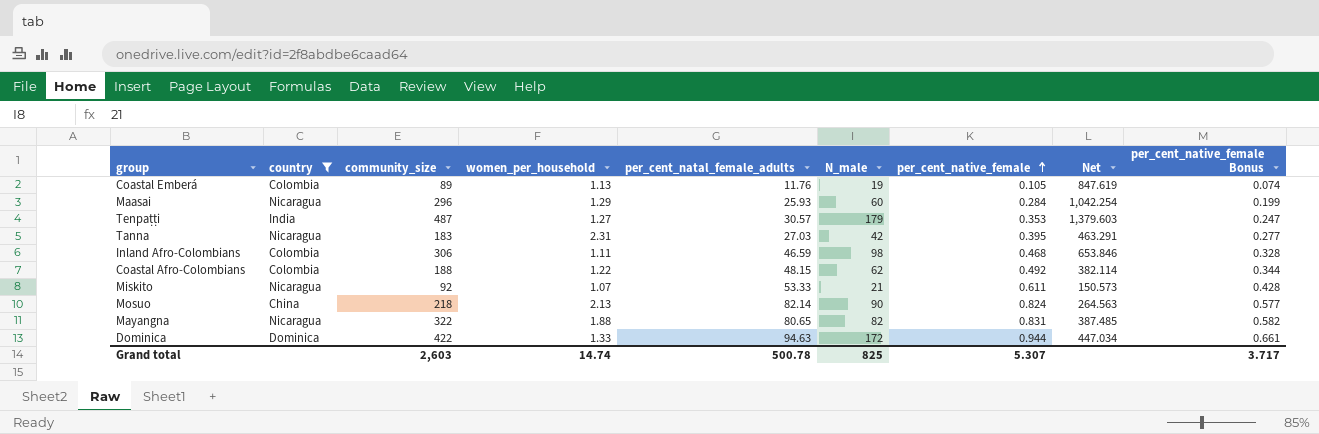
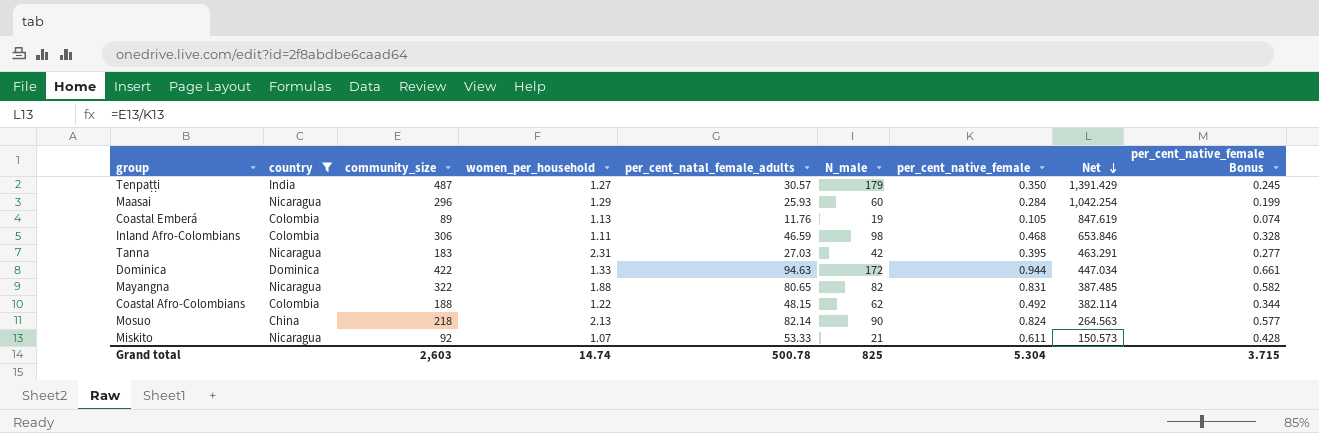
row order: per_cent_native_female ascending -> Net descending
Tenpaṭṭi | per_cent_native_female: 0.353 -> 0.350
Tenpaṭṭi | Net: 1,379.603 -> 1,391.429
Tenpaṭṭi | per_cent_native_female Bonus: 0.247 -> 0.245
Grand total | per_cent_native_female: 5.307 -> 5.304
Grand total | per_cent_native_female Bonus: 3.717 -> 3.715

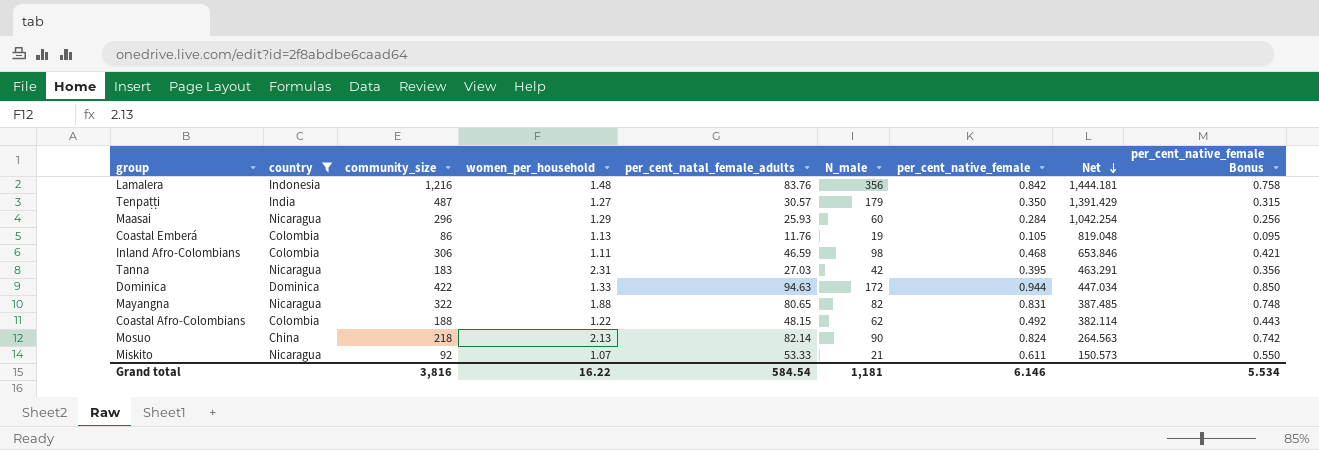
column per_cent_native_female Bonus | formula: [per_cent_native_female] * 0.7 -> [per_cent_native_female] * 0.9
row Lamalera: none -> Indonesia | 1,216 | 1.48 | 83.76 | 356 | 0.842 | 1,444.181 | 0.758
Coastal Emberá | community_size: 89 -> 86
Coastal Emberá | Net: 847.619 -> 819.048
Grand total | community_size: 2,603 -> 3,816
Grand total | women_per_household: 14.74 -> 16.22
Grand total | per_cent_natal_female_adults: 500.78 -> 584.54
Grand total | N_male: 825 -> 1,181
Grand total | per_cent_native_female: 5.304 -> 6.146
Grand total | per_cent_native_female Bonus: 3.715 -> 5.534

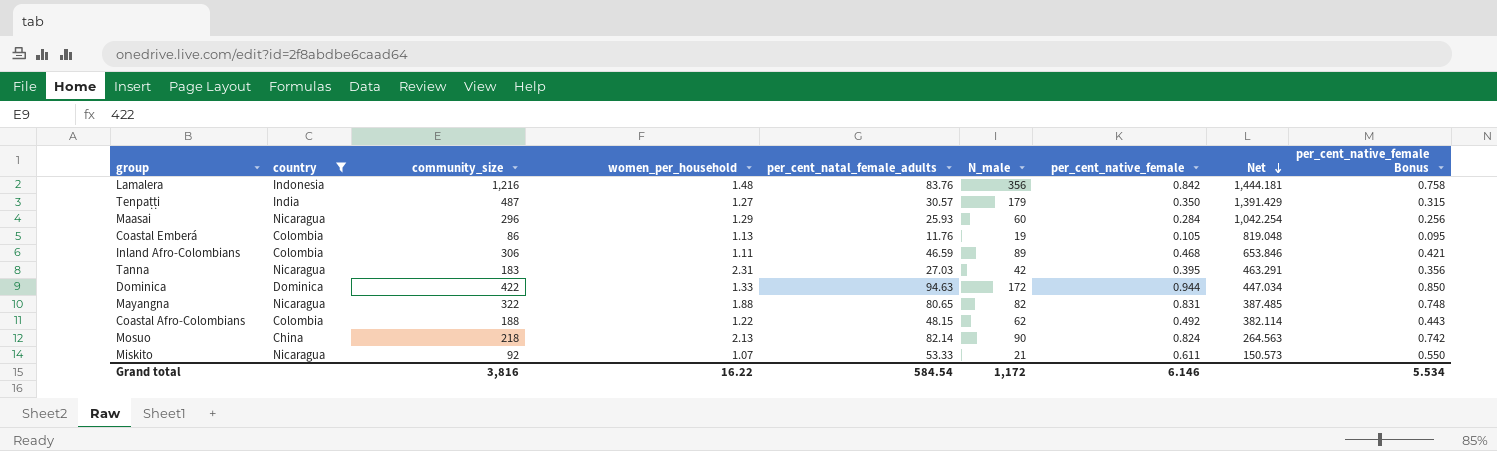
Inland Afro-Colombians | N_male: 98 -> 89
Grand total | N_male: 1,181 -> 1,172

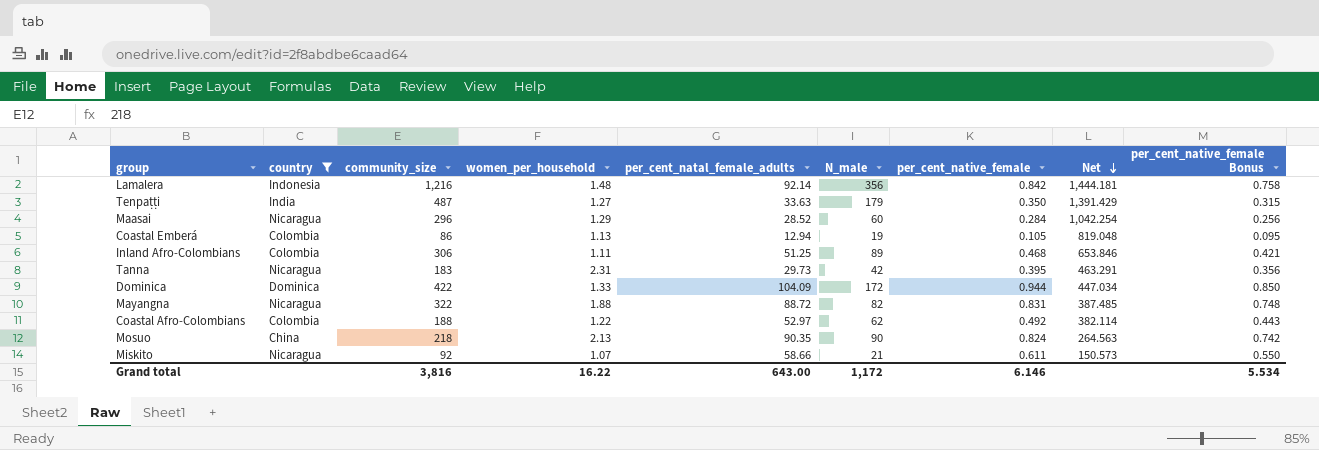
Lamalera | per_cent_natal_female_adults: 83.76 -> 92.14
Tenpaṭṭi | per_cent_natal_female_adults: 30.57 -> 33.63
Maasai | per_cent_natal_female_adults: 25.93 -> 28.52
Coastal Emberá | per_cent_natal_female_adults: 11.76 -> 12.94
Inland Afro-Colombians | per_cent_natal_female_adults: 46.59 -> 51.25
Tanna | per_cent_natal_female_adults: 27.03 -> 29.73
Dominica | per_cent_natal_female_adults: 94.63 -> 104.09
Mayangna | per_cent_natal_female_adults: 80.65 -> 88.72
Coastal Afro-Colombians | per_cent_natal_female_adults: 48.15 -> 52.97
Mosuo | per_cent_natal_female_adults: 82.14 -> 90.35
Miskito | per_cent_natal_female_adults: 53.33 -> 58.66
Grand total | per_cent_natal_female_adults: 584.54 -> 643.00

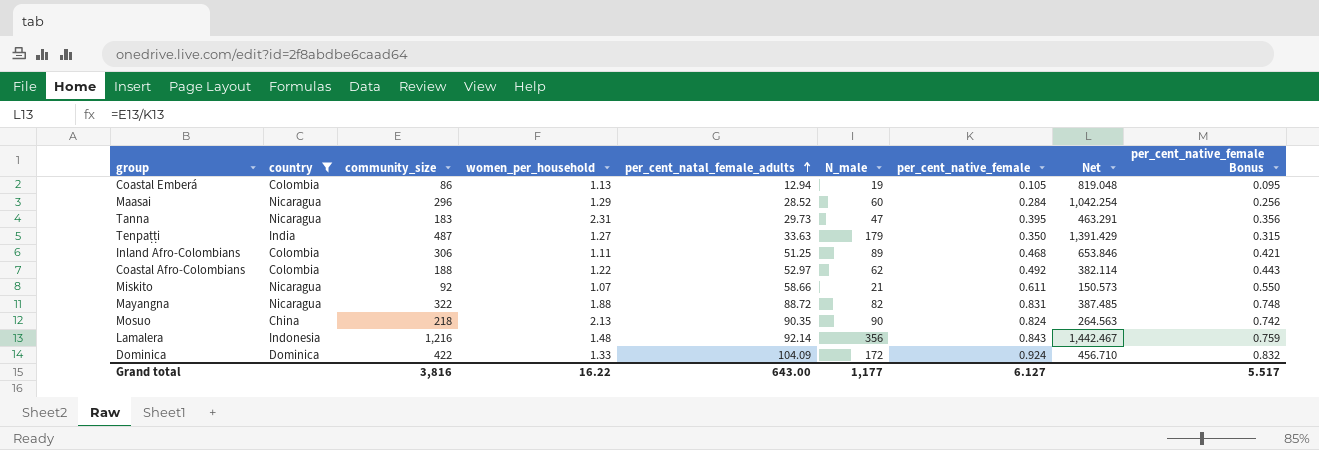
row order: Net descending -> per_cent_natal_female_adults ascending
Tanna | N_male: 42 -> 47
Lamalera | per_cent_native_female: 0.842 -> 0.843
Lamalera | Net: 1,444.181 -> 1,442.467
Lamalera | per_cent_native_female Bonus: 0.758 -> 0.759
Dominica | per_cent_native_female: 0.944 -> 0.924
Dominica | Net: 447.034 -> 456.710
Dominica | per_cent_native_female Bonus: 0.850 -> 0.832
Grand total | N_male: 1,172 -> 1,177
Grand total | per_cent_native_female: 6.146 -> 6.127
Grand total | per_cent_native_female Bonus: 5.534 -> 5.517

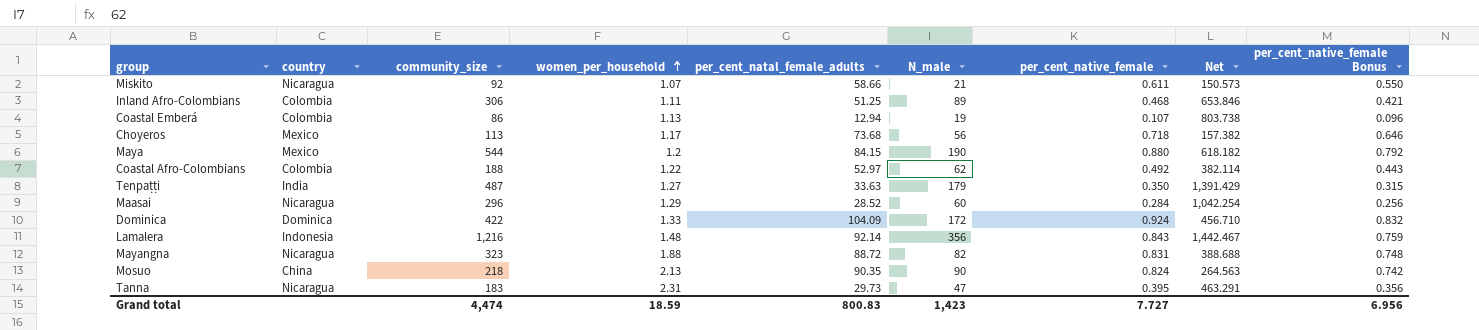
filter: country != Mexico -> none
row order: per_cent_natal_female_adults ascending -> women_per_household ascending
Coastal Emberá | per_cent_native_female: 0.105 -> 0.107
Coastal Emberá | Net: 819.048 -> 803.738
Coastal Emberá | per_cent_native_female Bonus: 0.095 -> 0.096
Mayangna | community_size: 322 -> 323
Mayangna | Net: 387.485 -> 388.688
Grand total | community_size: 3,816 -> 4,474
Grand total | women_per_household: 16.22 -> 18.59
Grand total | per_cent_natal_female_adults: 643.00 -> 800.83
Grand total | N_male: 1,177 -> 1,423
Grand total | per_cent_native_female: 6.127 -> 7.727
Grand total | per_cent_native_female Bonus: 5.517 -> 6.956

